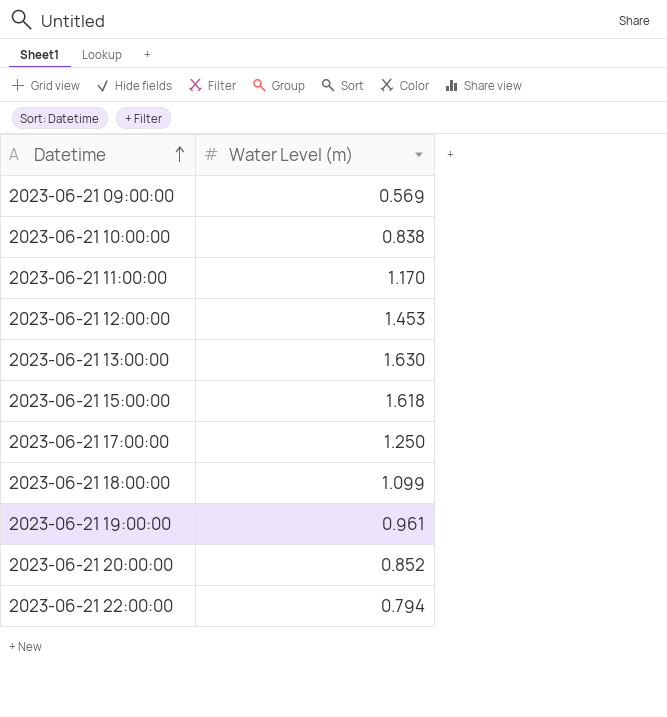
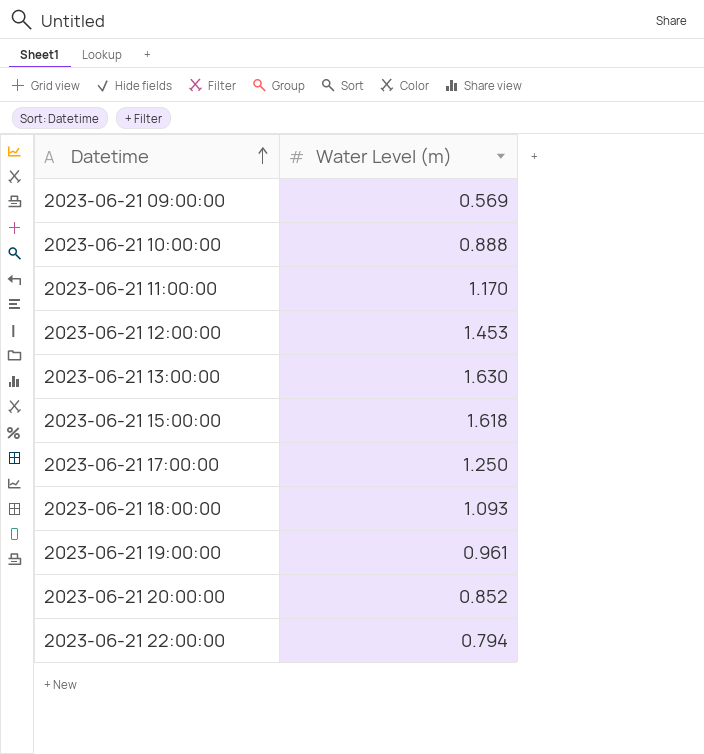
2023-06-21 10:00:00 | Water Level (m): 0.838 -> 0.888
2023-06-21 18:00:00 | Water Level (m): 1.099 -> 1.093

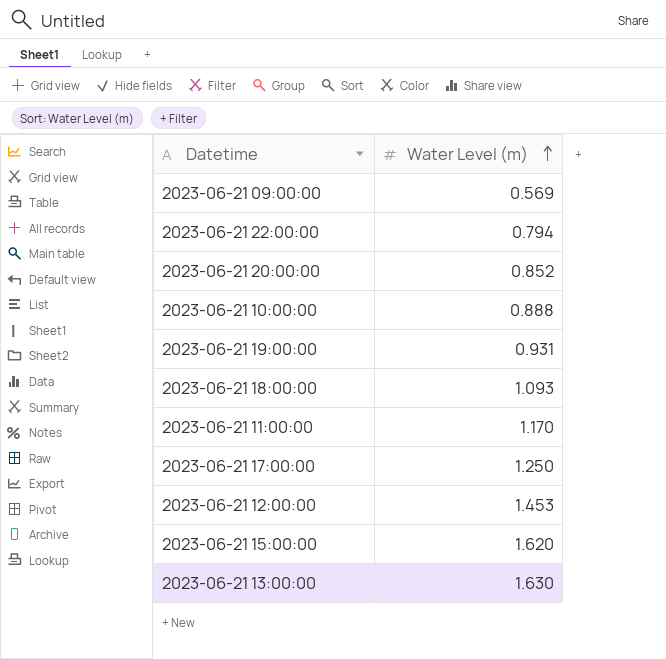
row order: Datetime ascending -> Water Level (m) ascending
2023-06-21 19:00:00 | Water Level (m): 0.961 -> 0.931
2023-06-21 15:00:00 | Water Level (m): 1.618 -> 1.620

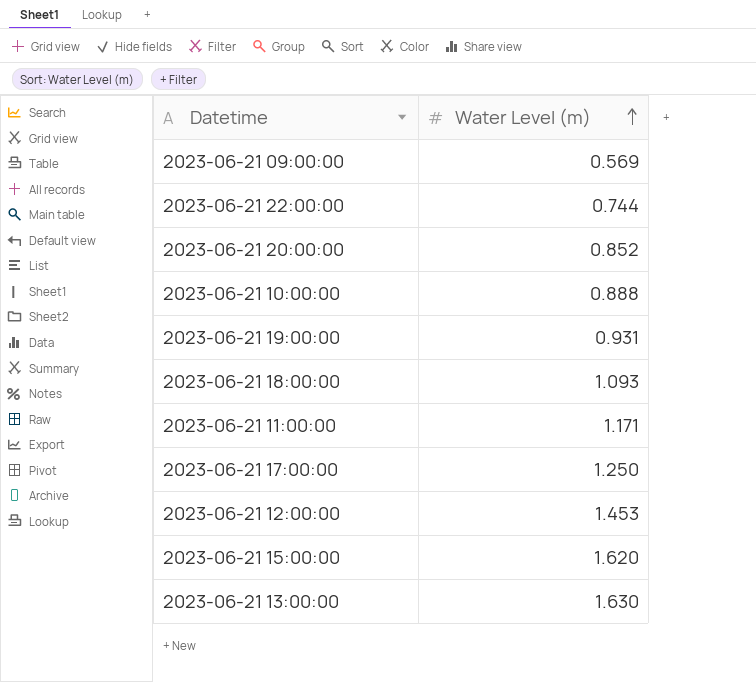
2023-06-21 22:00:00 | Water Level (m): 0.794 -> 0.744
2023-06-21 11:00:00 | Water Level (m): 1.170 -> 1.171

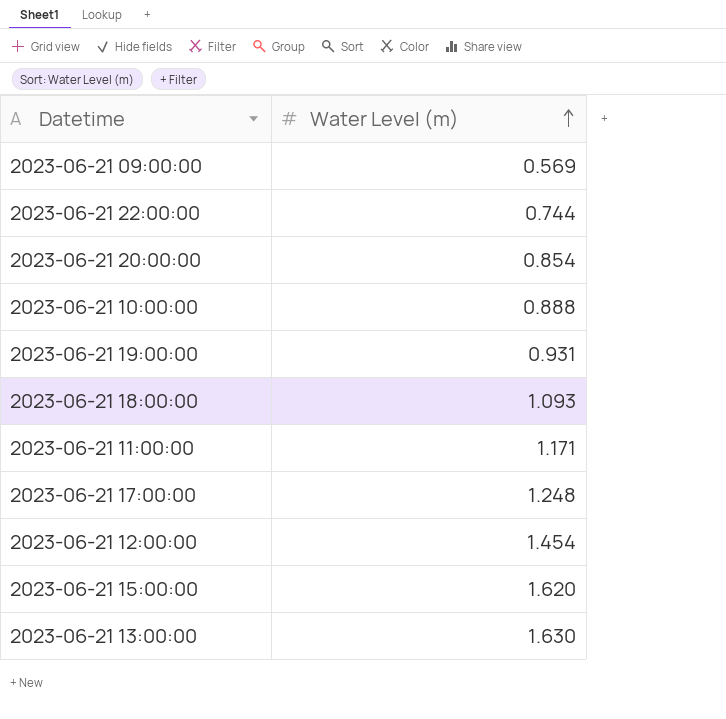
2023-06-21 20:00:00 | Water Level (m): 0.852 -> 0.854
2023-06-21 17:00:00 | Water Level (m): 1.250 -> 1.248
2023-06-21 12:00:00 | Water Level (m): 1.453 -> 1.454

